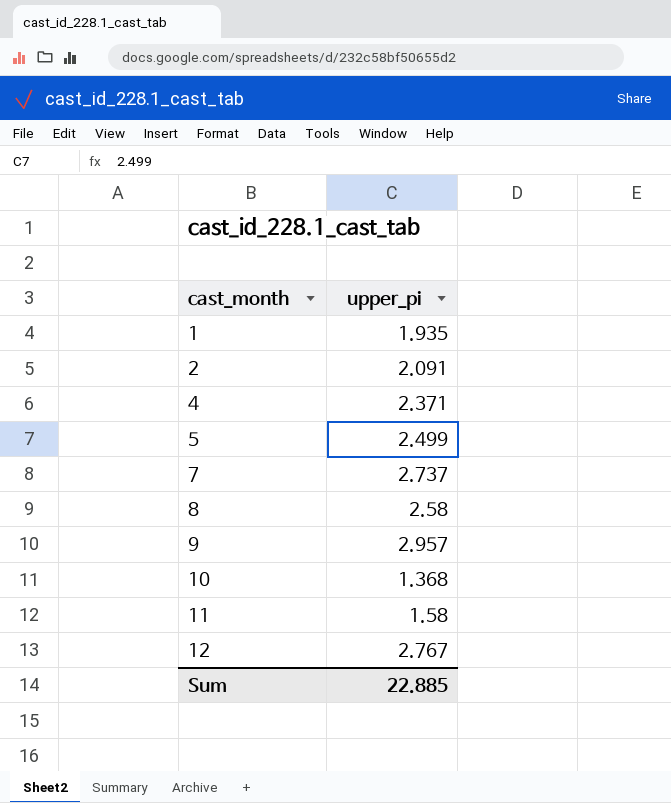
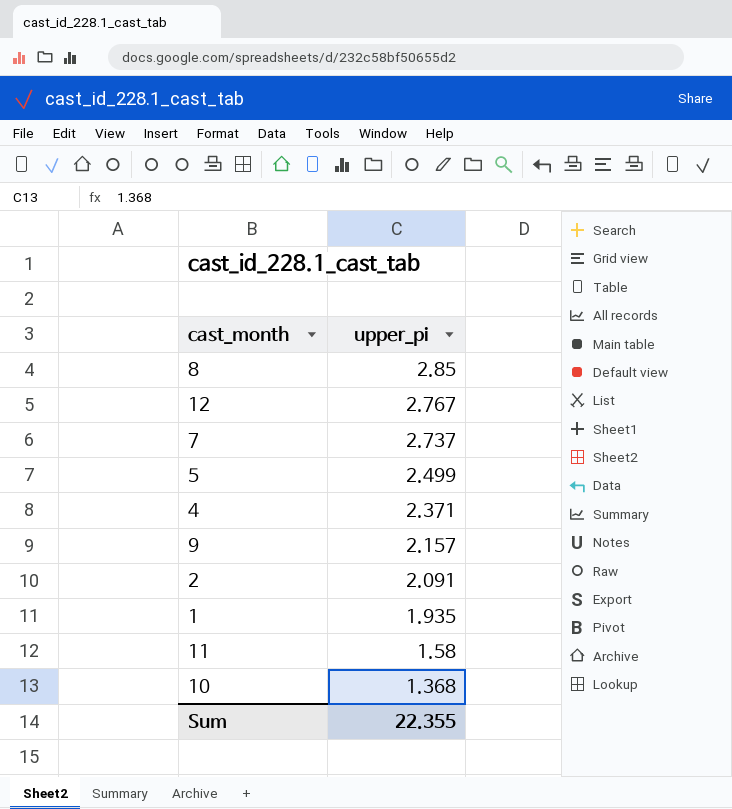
row order: cast_month ascending -> upper_pi descending
8 | upper_pi: 2.58 -> 2.85
9 | upper_pi: 2.957 -> 2.157
Sum | upper_pi: 22.885 -> 22.355

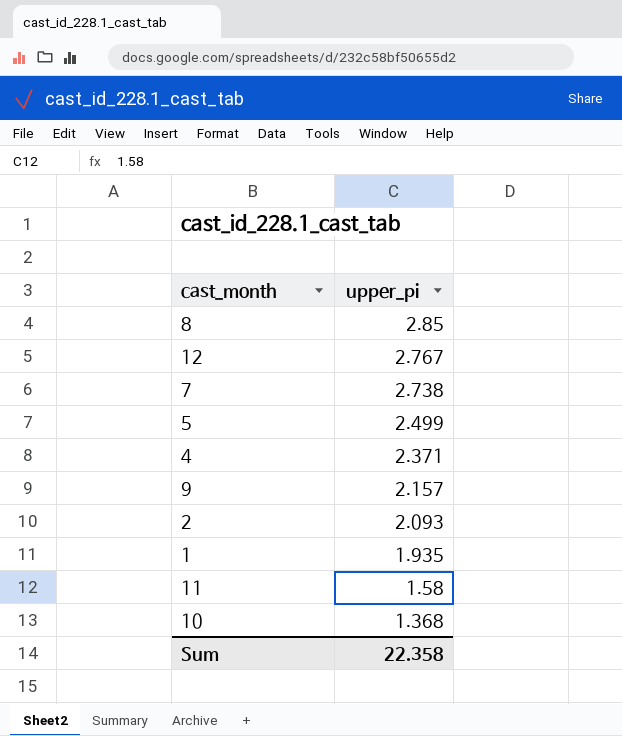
7 | upper_pi: 2.737 -> 2.738
2 | upper_pi: 2.091 -> 2.093
Sum | upper_pi: 22.355 -> 22.358

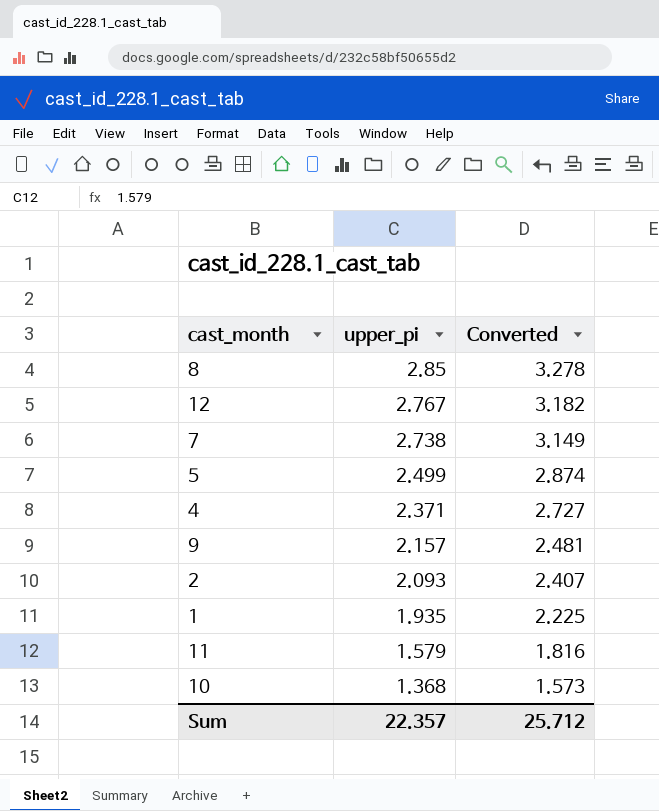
column Converted | formula: none -> [upper_pi] * 1.15
11 | upper_pi: 1.58 -> 1.579
Sum | upper_pi: 22.358 -> 22.357

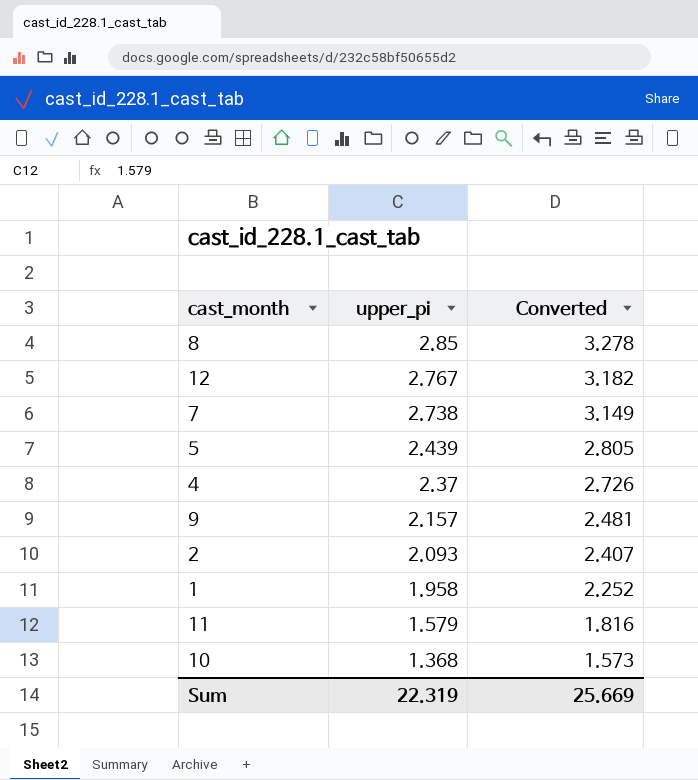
5 | upper_pi: 2.499 -> 2.439
5 | Converted: 2.874 -> 2.805
4 | upper_pi: 2.371 -> 2.37
4 | Converted: 2.727 -> 2.726
1 | upper_pi: 1.935 -> 1.958
1 | Converted: 2.225 -> 2.252
Sum | upper_pi: 22.357 -> 22.319
Sum | Converted: 25.712 -> 25.669

